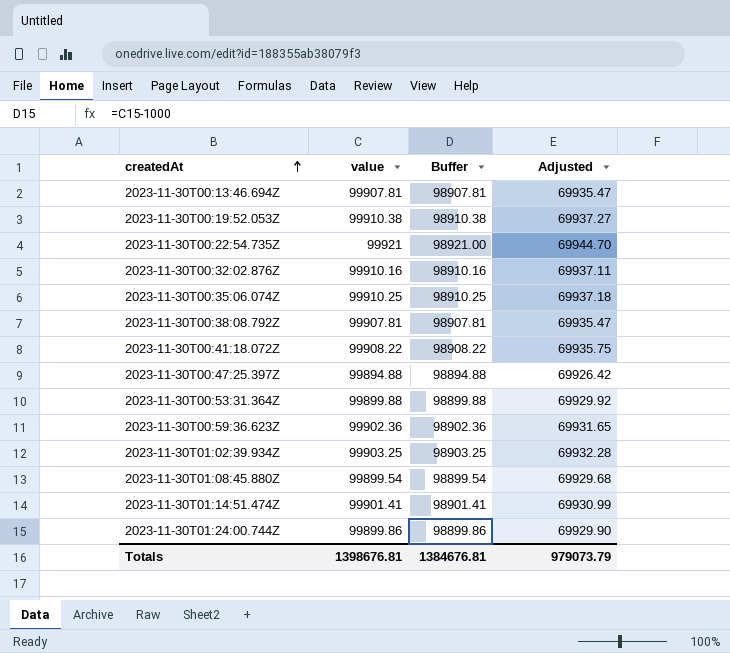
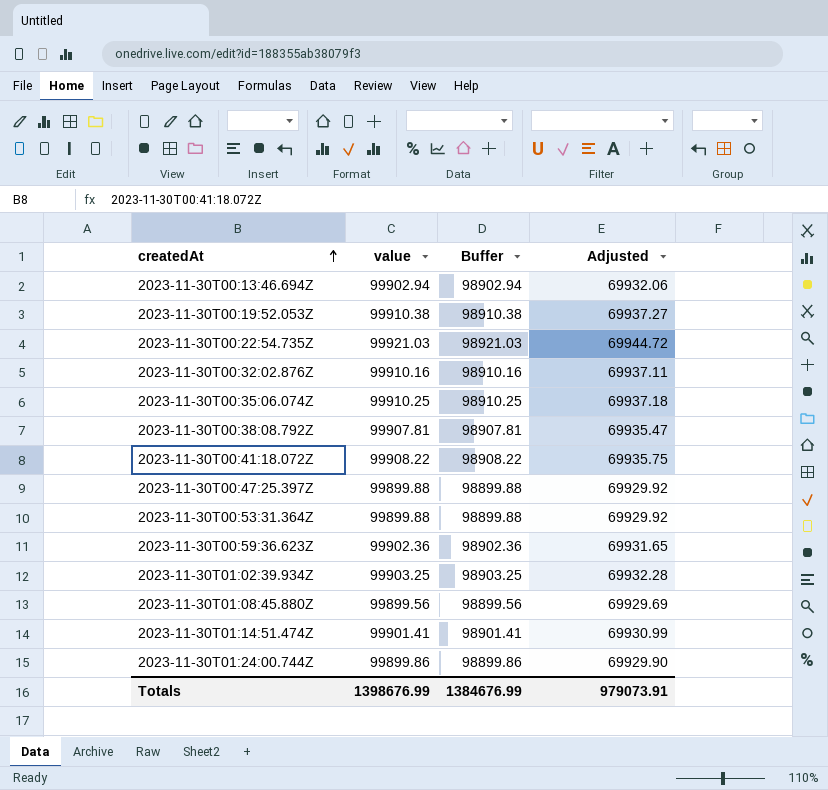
2023-11-30T00:13:46.694Z | value: 99907.81 -> 99902.94
2023-11-30T00:13:46.694Z | Buffer: 98907.81 -> 98902.94
2023-11-30T00:13:46.694Z | Adjusted: 69935.47 -> 69932.06
2023-11-30T00:22:54.735Z | value: 99921 -> 99921.03
2023-11-30T00:22:54.735Z | Buffer: 98921.00 -> 98921.03
2023-11-30T00:22:54.735Z | Adjusted: 69944.70 -> 69944.72
2023-11-30T00:47:25.397Z | value: 99894.88 -> 99899.88
2023-11-30T00:47:25.397Z | Buffer: 98894.88 -> 98899.88
2023-11-30T00:47:25.397Z | Adjusted: 69926.42 -> 69929.92
2023-11-30T01:08:45.880Z | value: 99899.54 -> 99899.56
2023-11-30T01:08:45.880Z | Buffer: 98899.54 -> 98899.56
2023-11-30T01:08:45.880Z | Adjusted: 69929.68 -> 69929.69
Totals | value: 1398676.81 -> 1398676.99
Totals | Buffer: 1384676.81 -> 1384676.99
Totals | Adjusted: 979073.79 -> 979073.91

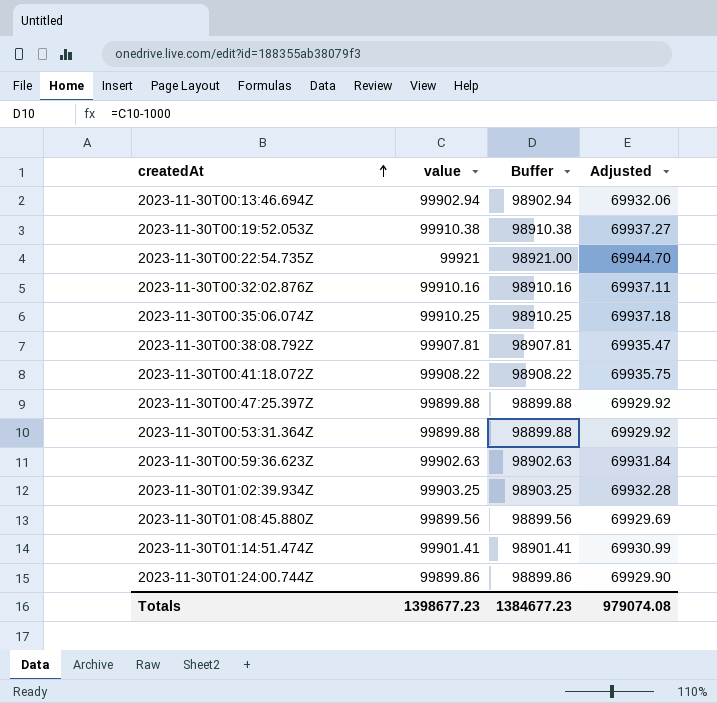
2023-11-30T00:22:54.735Z | value: 99921.03 -> 99921
2023-11-30T00:22:54.735Z | Buffer: 98921.03 -> 98921.00
2023-11-30T00:22:54.735Z | Adjusted: 69944.72 -> 69944.70
2023-11-30T00:59:36.623Z | value: 99902.36 -> 99902.63
2023-11-30T00:59:36.623Z | Buffer: 98902.36 -> 98902.63
2023-11-30T00:59:36.623Z | Adjusted: 69931.65 -> 69931.84
Totals | value: 1398676.99 -> 1398677.23
Totals | Buffer: 1384676.99 -> 1384677.23
Totals | Adjusted: 979073.91 -> 979074.08

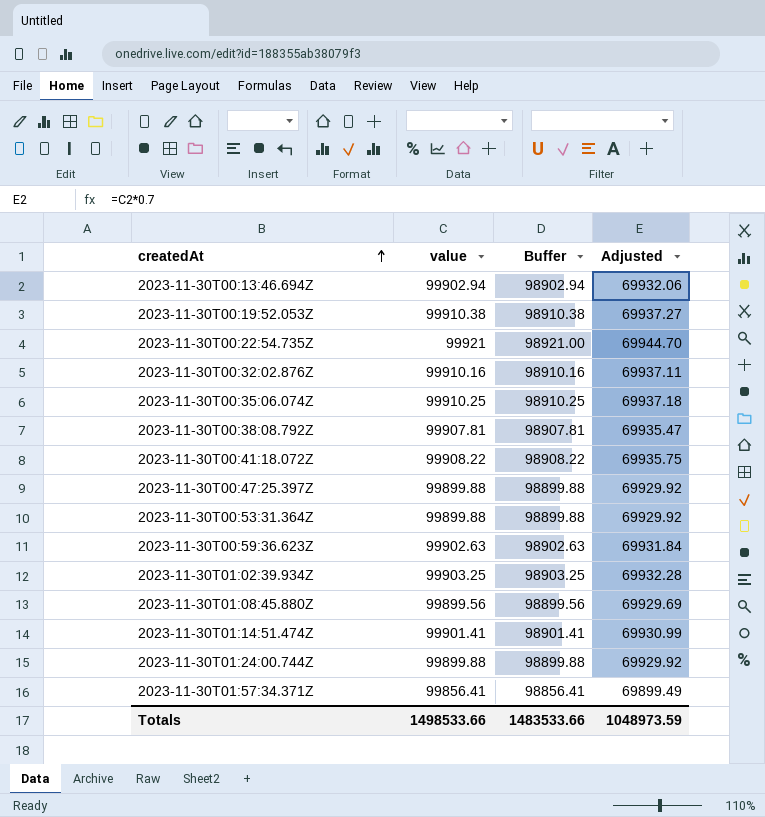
2023-11-30T01:24:00.744Z | value: 99899.86 -> 99899.88
2023-11-30T01:24:00.744Z | Buffer: 98899.86 -> 98899.88
2023-11-30T01:24:00.744Z | Adjusted: 69929.90 -> 69929.92
row 2023-11-30T01:57:34.371Z: none -> 99856.41 | 98856.41 | 69899.49
Totals | value: 1398677.23 -> 1498533.66
Totals | Buffer: 1384677.23 -> 1483533.66
Totals | Adjusted: 979074.08 -> 1048973.59

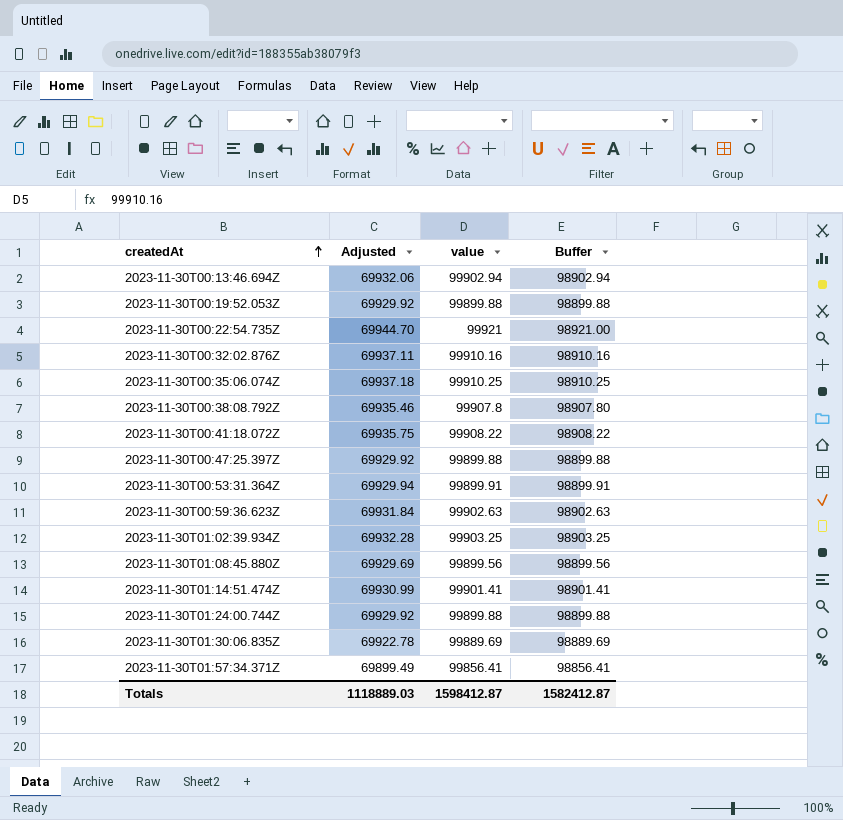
column Adjusted | position: 4 -> 2
2023-11-30T00:19:52.053Z | Adjusted: 69937.27 -> 69929.92
2023-11-30T00:19:52.053Z | value: 99910.38 -> 99899.88
2023-11-30T00:19:52.053Z | Buffer: 98910.38 -> 98899.88
2023-11-30T00:38:08.792Z | Adjusted: 69935.47 -> 69935.46
2023-11-30T00:38:08.792Z | value: 99907.81 -> 99907.8
2023-11-30T00:38:08.792Z | Buffer: 98907.81 -> 98907.80
2023-11-30T00:53:31.364Z | Adjusted: 69929.92 -> 69929.94
2023-11-30T00:53:31.364Z | value: 99899.88 -> 99899.91
2023-11-30T00:53:31.364Z | Buffer: 98899.88 -> 98899.91
row 2023-11-30T01:30:06.835Z: none -> 69922.78 | 99889.69 | 98889.69
Totals | Adjusted: 1048973.59 -> 1118889.03
Totals | value: 1498533.66 -> 1598412.87
Totals | Buffer: 1483533.66 -> 1582412.87

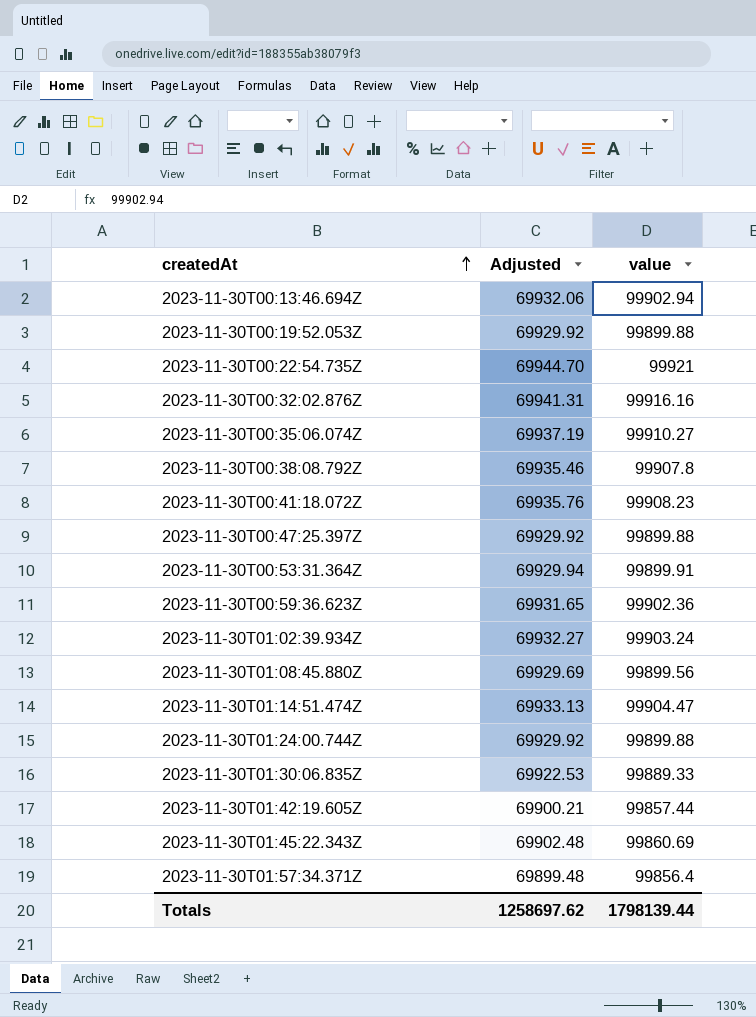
column Buffer | formula: [value] - 1000 -> none
2023-11-30T00:32:02.876Z | Adjusted: 69937.11 -> 69941.31
2023-11-30T00:32:02.876Z | value: 99910.16 -> 99916.16
2023-11-30T00:35:06.074Z | Adjusted: 69937.18 -> 69937.19
2023-11-30T00:35:06.074Z | value: 99910.25 -> 99910.27
2023-11-30T00:41:18.072Z | Adjusted: 69935.75 -> 69935.76
2023-11-30T00:41:18.072Z | value: 99908.22 -> 99908.23
2023-11-30T00:59:36.623Z | Adjusted: 69931.84 -> 69931.65
2023-11-30T00:59:36.623Z | value: 99902.63 -> 99902.36
2023-11-30T01:02:39.934Z | Adjusted: 69932.28 -> 69932.27
2023-11-30T01:02:39.934Z | value: 99903.25 -> 99903.24
2023-11-30T01:14:51.474Z | Adjusted: 69930.99 -> 69933.13
2023-11-30T01:14:51.474Z | value: 99901.41 -> 99904.47
2023-11-30T01:30:06.835Z | Adjusted: 69922.78 -> 69922.53
2023-11-30T01:30:06.835Z | value: 99889.69 -> 99889.33
row 2023-11-30T01:42:19.605Z: none -> 69900.21 | 99857.44
row 2023-11-30T01:45:22.343Z: none -> 69902.48 | 99860.69
2023-11-30T01:57:34.371Z | Adjusted: 69899.49 -> 69899.48
2023-11-30T01:57:34.371Z | value: 99856.41 -> 99856.4
Totals | Adjusted: 1118889.03 -> 1258697.62
Totals | value: 1598412.87 -> 1798139.44

